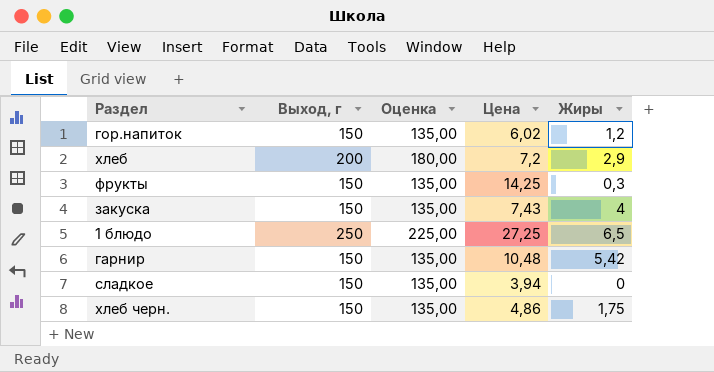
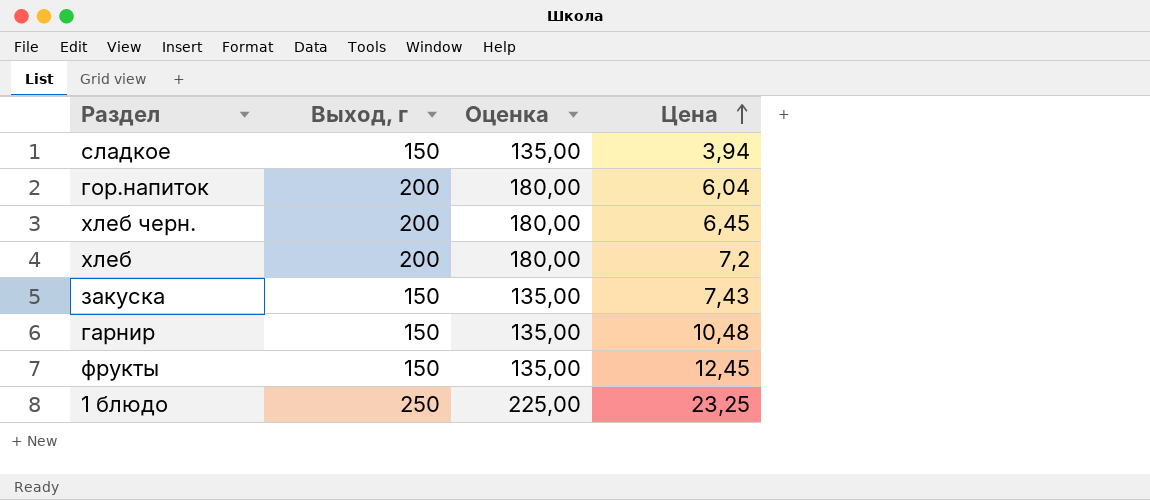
row order: none -> Цена ascending
column Жиры | position: 5 -> none
гор.напиток | Выход, г: 150 -> 200
гор.напиток | Оценка: 135,00 -> 180,00
гор.напиток | Цена: 6,02 -> 6,04
хлеб черн. | Выход, г: 150 -> 200
хлеб черн. | Оценка: 135,00 -> 180,00
хлеб черн. | Цена: 4,86 -> 6,45
фрукты | Цена: 14,25 -> 12,45
1 блюдо | Цена: 27,25 -> 23,25

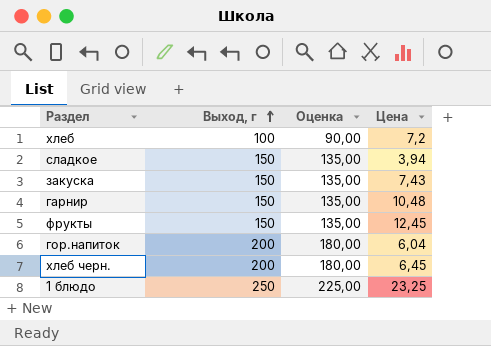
row order: Цена ascending -> Выход, г ascending
хлеб | Выход, г: 200 -> 100
хлеб | Оценка: 180,00 -> 90,00

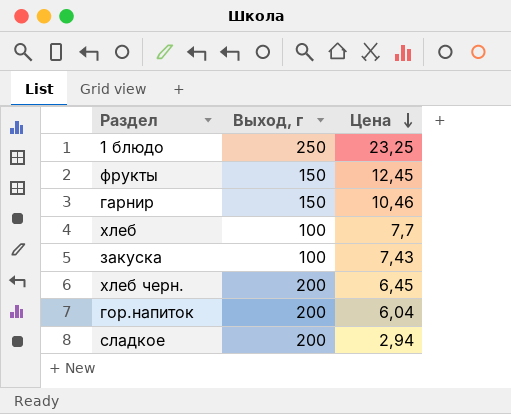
row order: Выход, г ascending -> Цена descending
column Оценка | formula: [Выход, г] * 0,9 -> none
гарнир | Цена: 10,48 -> 10,46
хлеб | Цена: 7,2 -> 7,7
закуска | Выход, г: 150 -> 100
сладкое | Выход, г: 150 -> 200
сладкое | Цена: 3,94 -> 2,94

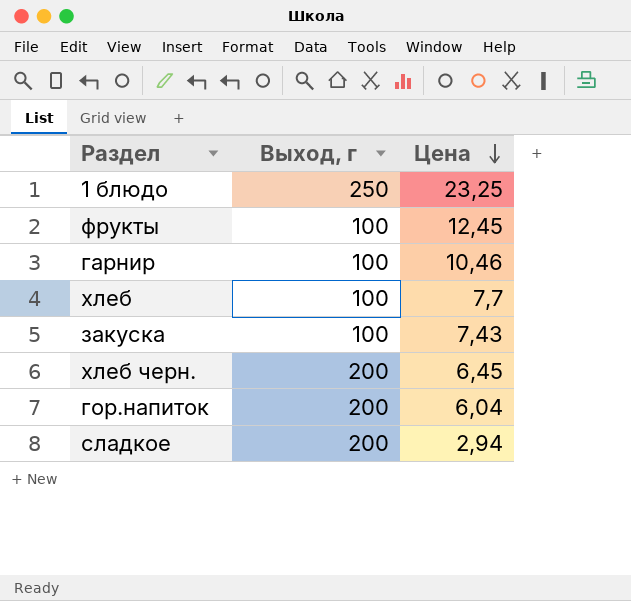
фрукты | Выход, г: 150 -> 100
гарнир | Выход, г: 150 -> 100

